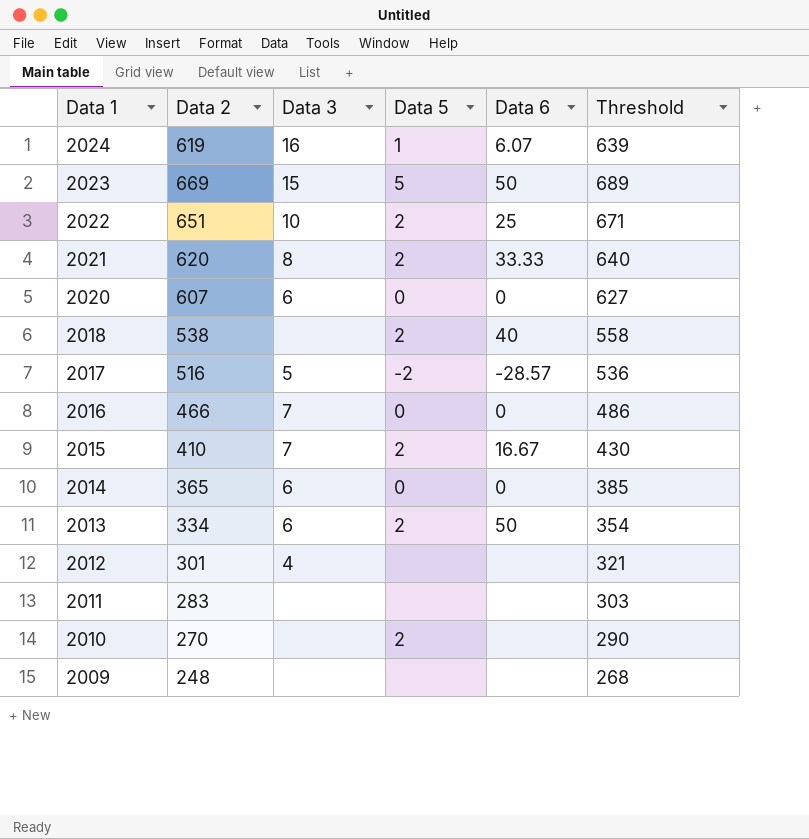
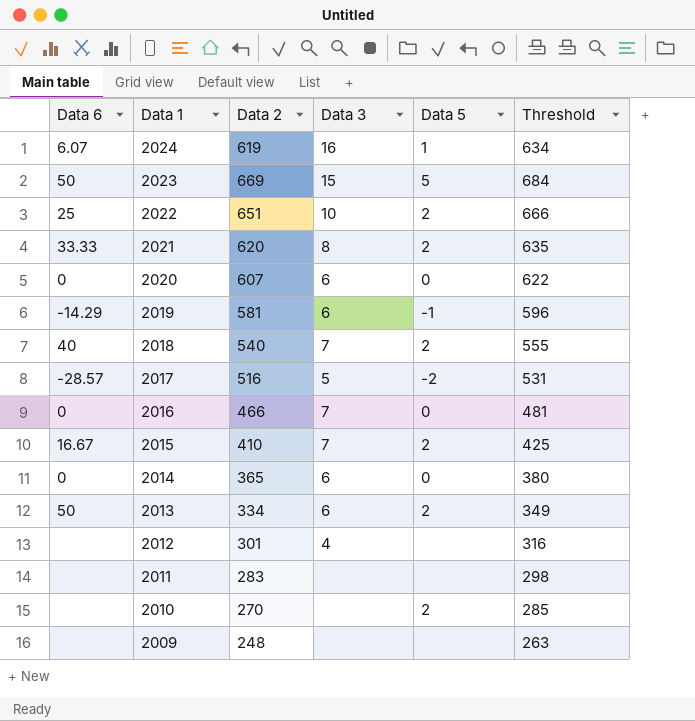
column Data 6 | position: 5 -> 1
column Threshold | formula: [Data 2] + 20 -> [Data 2] + 15
row 2019: none -> -14.29 | 581 | 6 | -1 | 596
2018 | Data 2: 538 -> 540
2018 | Data 3: none -> 7

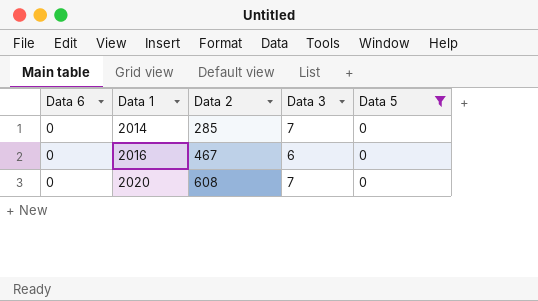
filter: none -> Data 5 = 0
row order: Data 1 descending -> Data 1 ascending
column Threshold | formula: [Data 2] + 15 -> none
2014 | Data 2: 365 -> 285
2014 | Data 3: 6 -> 7
2016 | Data 2: 466 -> 467
2016 | Data 3: 7 -> 6
2020 | Data 2: 607 -> 608
2020 | Data 3: 6 -> 7

